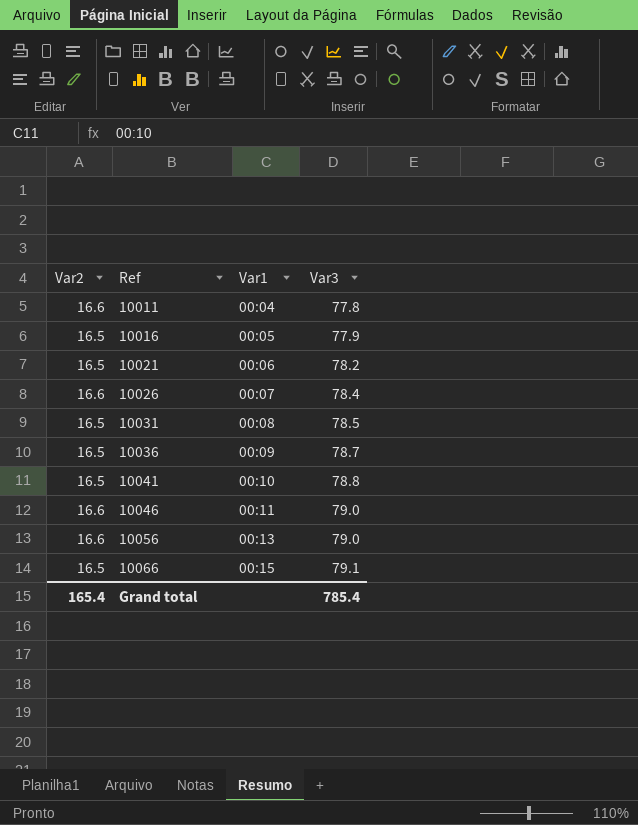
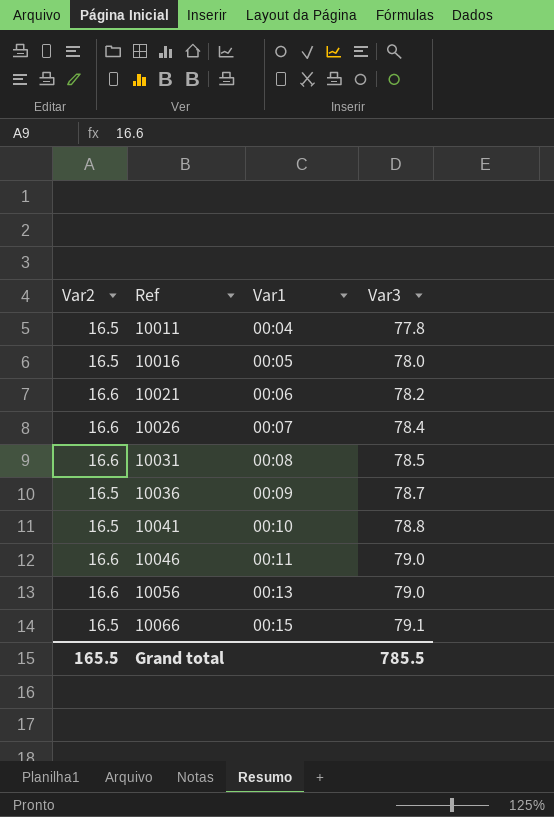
10011 | Var2: 16.6 -> 16.5
10016 | Var3: 77.9 -> 78.0
10021 | Var2: 16.5 -> 16.6
10031 | Var2: 16.5 -> 16.6
Grand total | Var2: 165.4 -> 165.5
Grand total | Var3: 785.4 -> 785.5

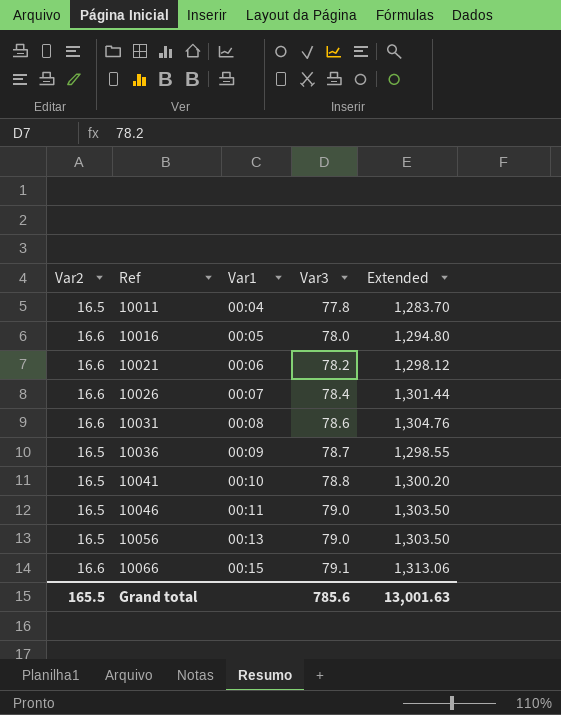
column Extended | formula: none -> [Var2] * [Var3]
10016 | Var2: 16.5 -> 16.6
10031 | Var3: 78.5 -> 78.6
10046 | Var2: 16.6 -> 16.5
10056 | Var2: 16.6 -> 16.5
10066 | Var2: 16.5 -> 16.6
Grand total | Var3: 785.5 -> 785.6

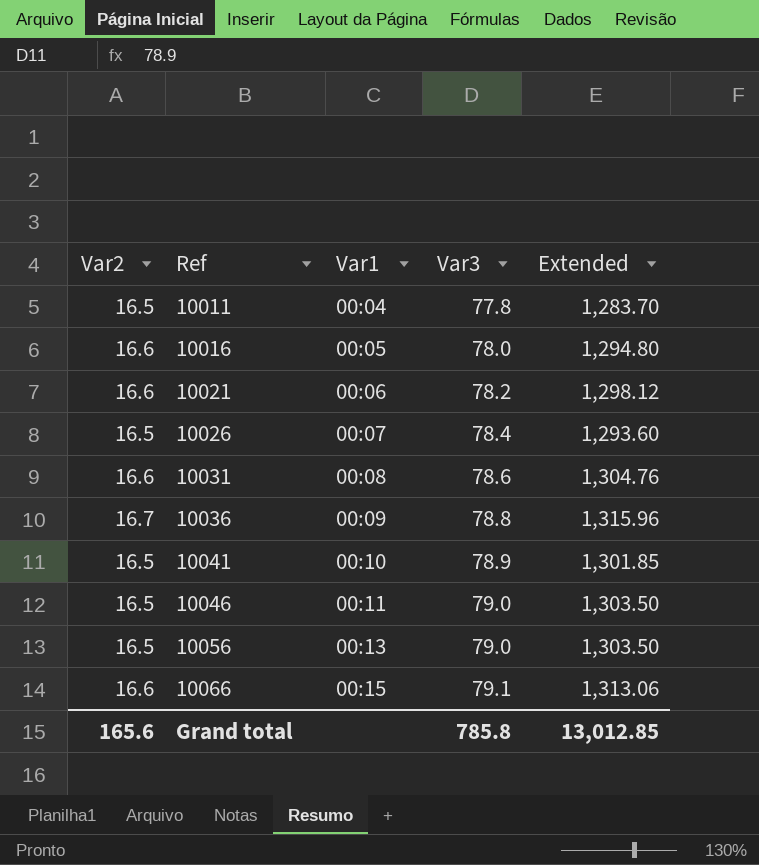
10026 | Var2: 16.6 -> 16.5
10026 | Extended: 1,301.44 -> 1,293.60
10036 | Var2: 16.5 -> 16.7
10036 | Var3: 78.7 -> 78.8
10036 | Extended: 1,298.55 -> 1,315.96
10041 | Var3: 78.8 -> 78.9
10041 | Extended: 1,300.20 -> 1,301.85
Grand total | Var2: 165.5 -> 165.6
Grand total | Var3: 785.6 -> 785.8
Grand total | Extended: 13,001.63 -> 13,012.85

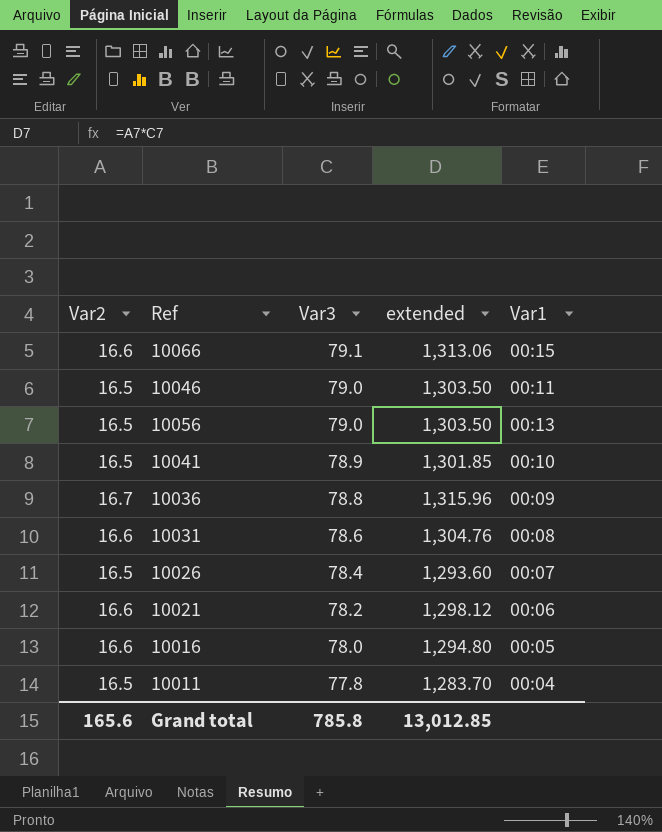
row order: Ref ascending -> Var3 descending
column name: Extended -> extended
column Var1 | position: 3 -> 5

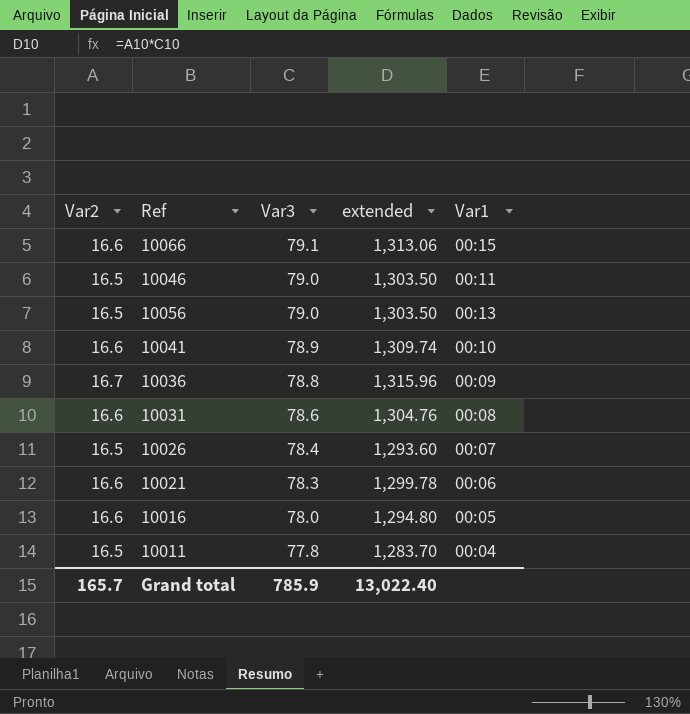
10041 | Var2: 16.5 -> 16.6
10041 | extended: 1,301.85 -> 1,309.74
10021 | Var3: 78.2 -> 78.3
10021 | extended: 1,298.12 -> 1,299.78
Grand total | Var2: 165.6 -> 165.7
Grand total | Var3: 785.8 -> 785.9
Grand total | extended: 13,012.85 -> 13,022.40

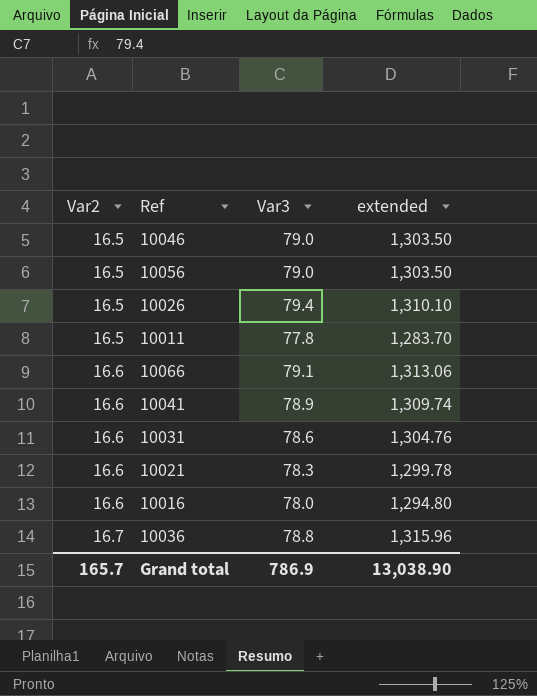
row order: Var3 descending -> Var2 ascending
column Var1 | position: 5 -> none
10026 | Var3: 78.4 -> 79.4
10026 | extended: 1,293.60 -> 1,310.10
Grand total | Var3: 785.9 -> 786.9
Grand total | extended: 13,022.40 -> 13,038.90

